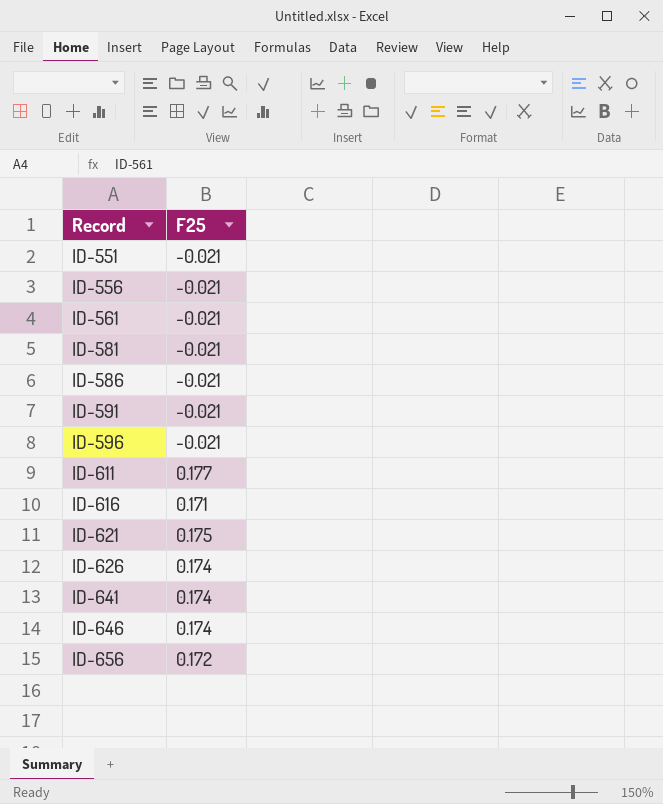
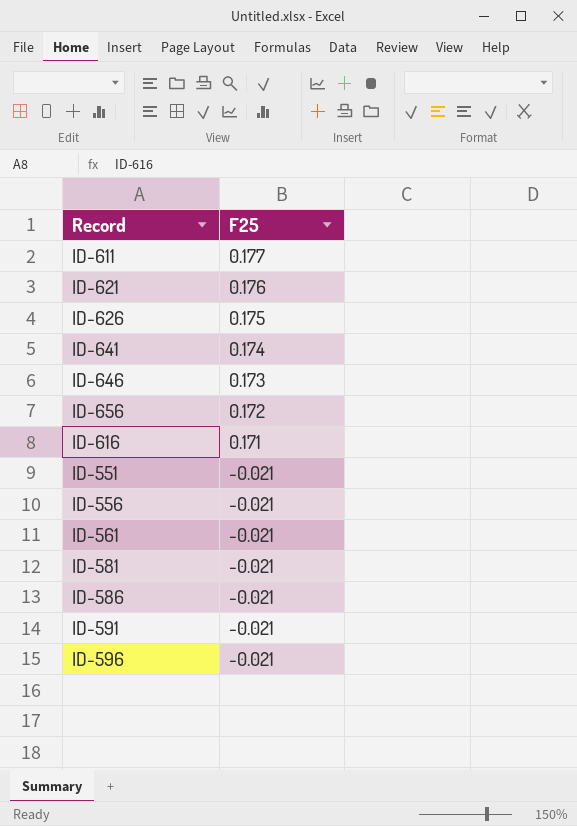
row order: Record ascending -> F25 descending
ID-621 | F25: 0.175 -> 0.176
ID-626 | F25: 0.174 -> 0.175
ID-646 | F25: 0.174 -> 0.173

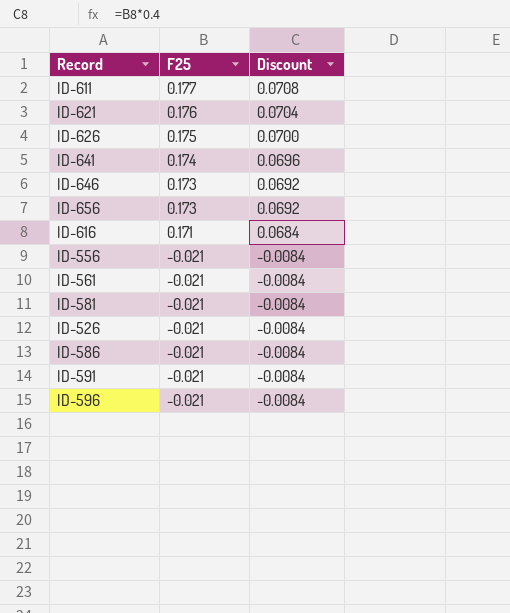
column Discount | formula: none -> [F25] * 0.4
row ID-551: -0.021 -> none
ID-656 | F25: 0.172 -> 0.173
row ID-526: none -> -0.021 | -0.0084

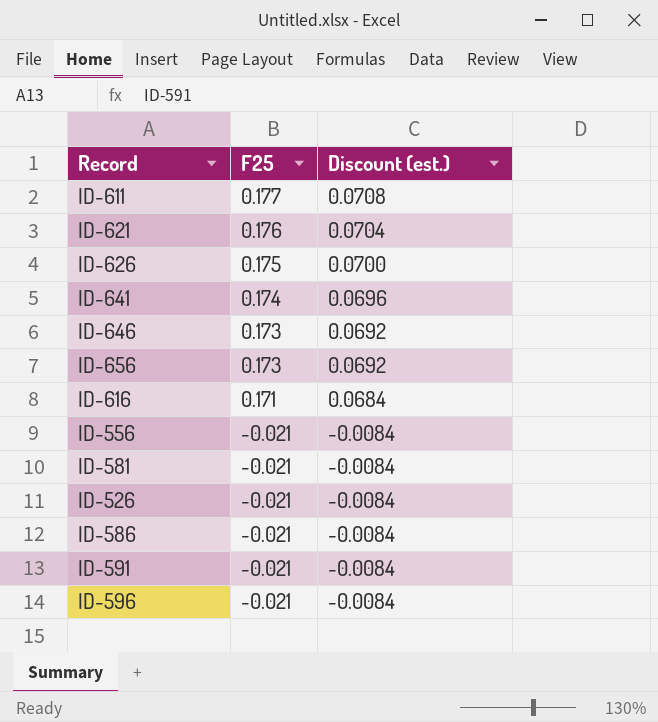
column name: Discount -> Discount (est.)
row ID-561: -0.021 | -0.0084 -> none

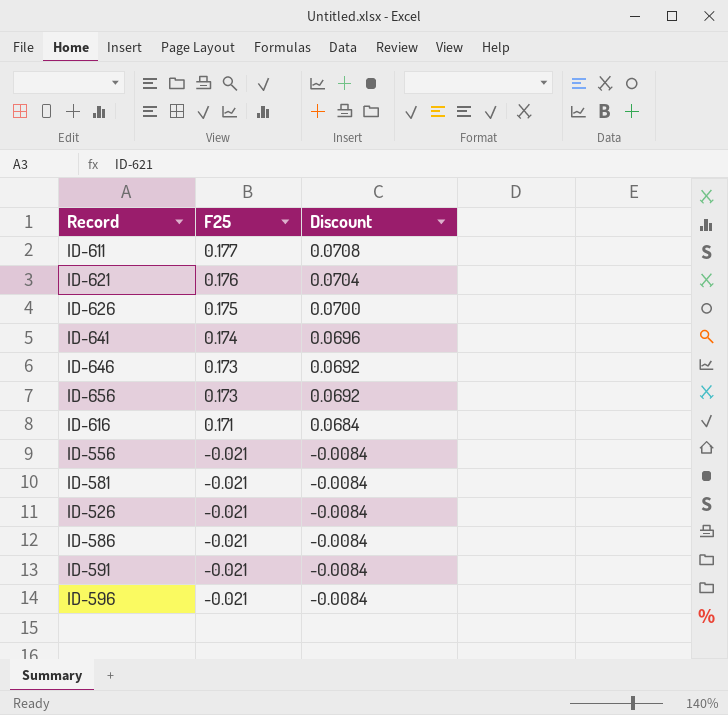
column name: Discount (est.) -> Discount

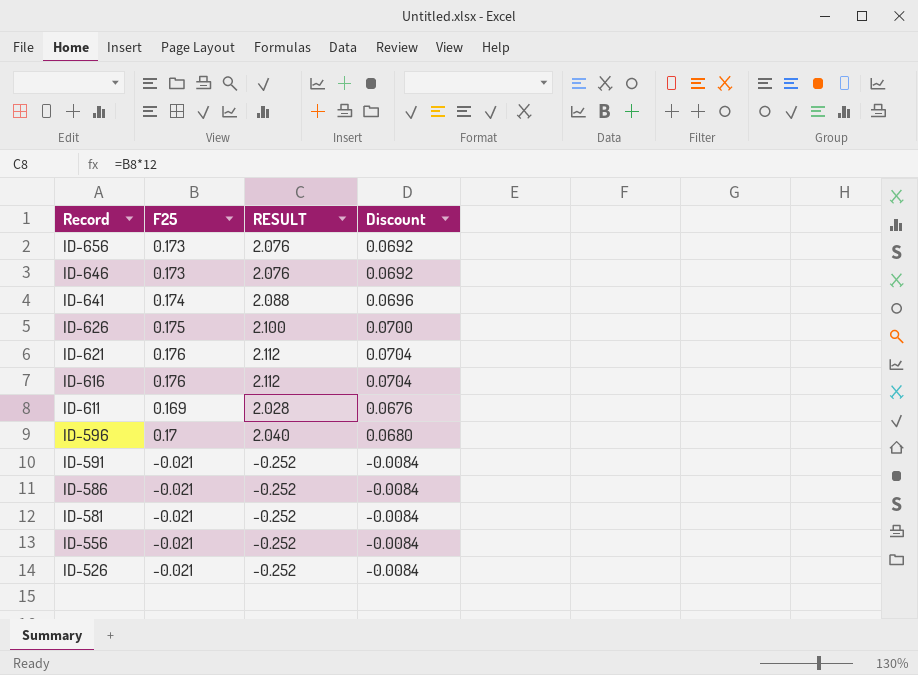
row order: F25 descending -> Record descending
column RESULT | formula: none -> [F25] * 12
ID-616 | F25: 0.171 -> 0.176
ID-616 | Discount: 0.0684 -> 0.0704
ID-611 | F25: 0.177 -> 0.169
ID-611 | Discount: 0.0708 -> 0.0676
ID-596 | F25: -0.021 -> 0.17
ID-596 | Discount: -0.0084 -> 0.0680

